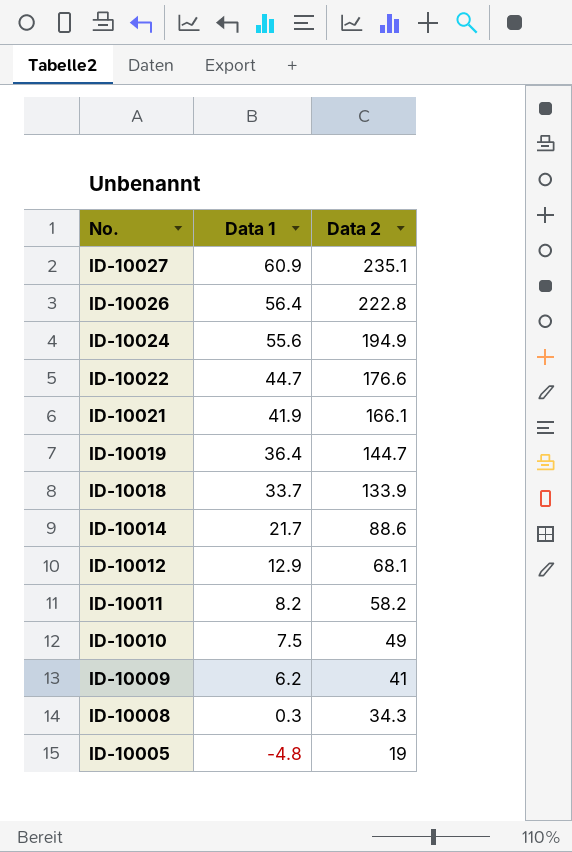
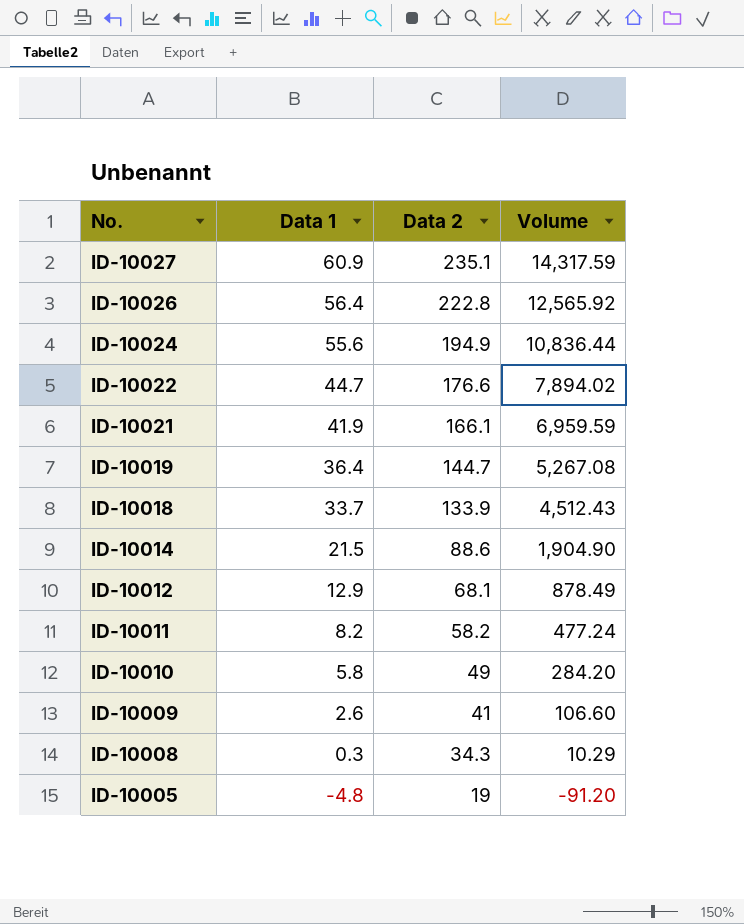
column Volume | formula: none -> [Data 1] * [Data 2]
ID-10014 | Data 1: 21.7 -> 21.5
ID-10010 | Data 1: 7.5 -> 5.8
ID-10009 | Data 1: 6.2 -> 2.6

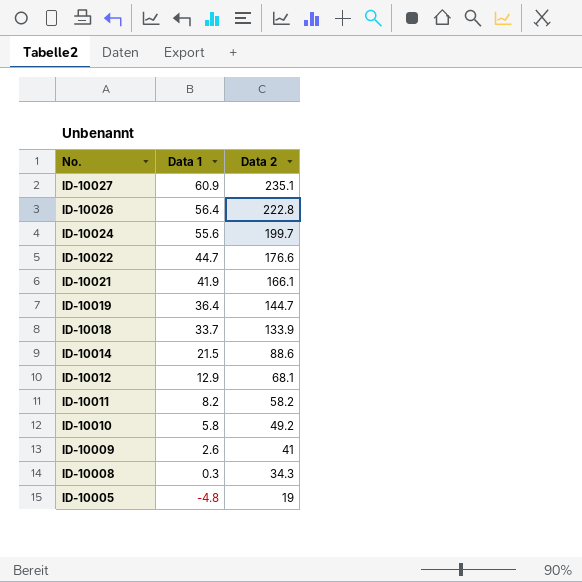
column Volume | formula: [Data 1] * [Data 2] -> none
ID-10024 | Data 2: 194.9 -> 199.7
ID-10010 | Data 2: 49 -> 49.2

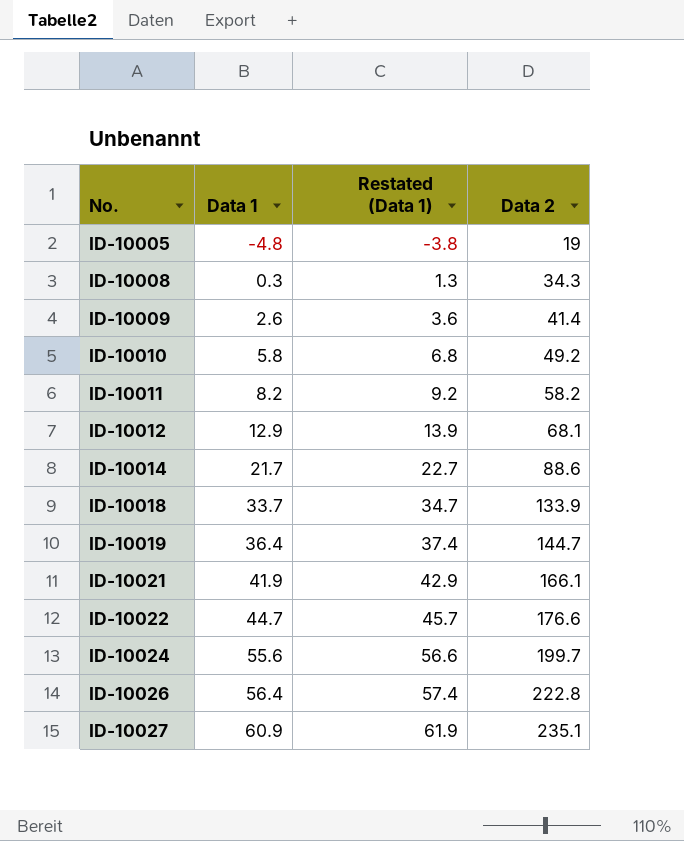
row order: No. descending -> No. ascending
column Restated (Data 1) | formula: none -> [Data 1] + 1
ID-10009 | Data 2: 41 -> 41.4
ID-10014 | Data 1: 21.5 -> 21.7

